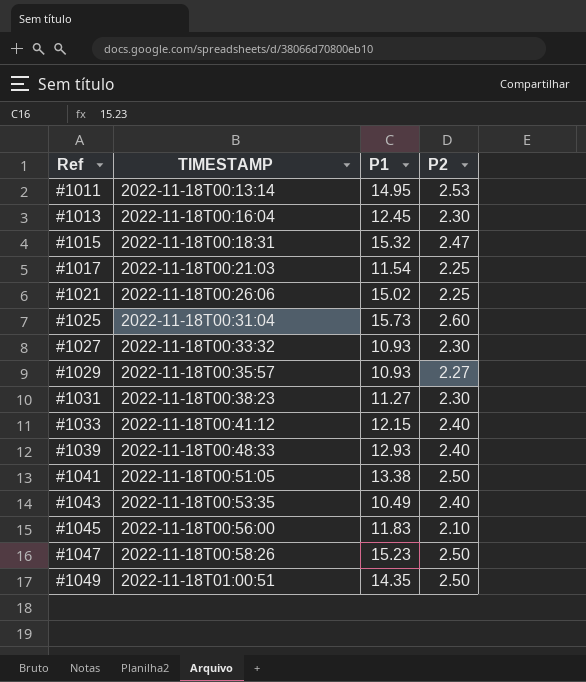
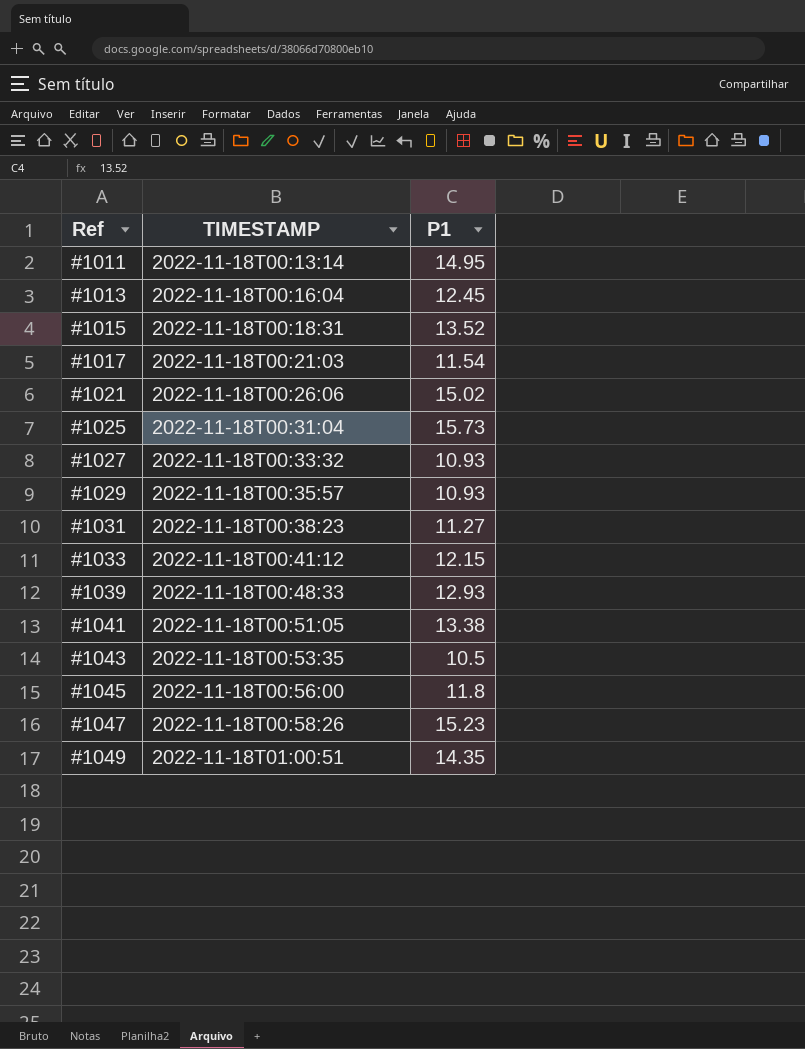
column P2 | position: 4 -> none
#1015 | P1: 15.32 -> 13.52
#1043 | P1: 10.49 -> 10.5
#1045 | P1: 11.83 -> 11.8

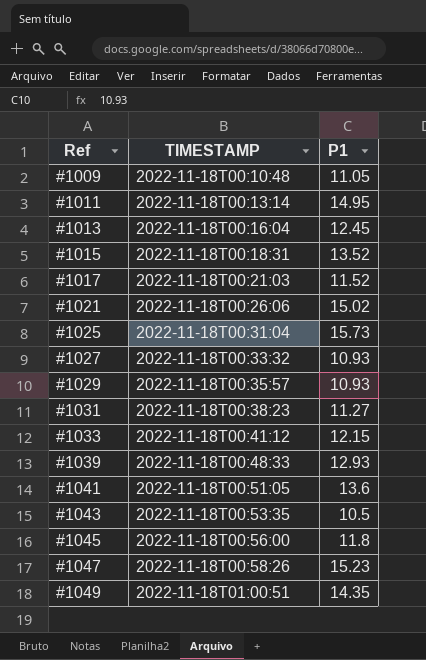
row #1009: none -> 2022-11-18T00:10:48 | 11.05
#1017 | P1: 11.54 -> 11.52
#1041 | P1: 13.38 -> 13.6

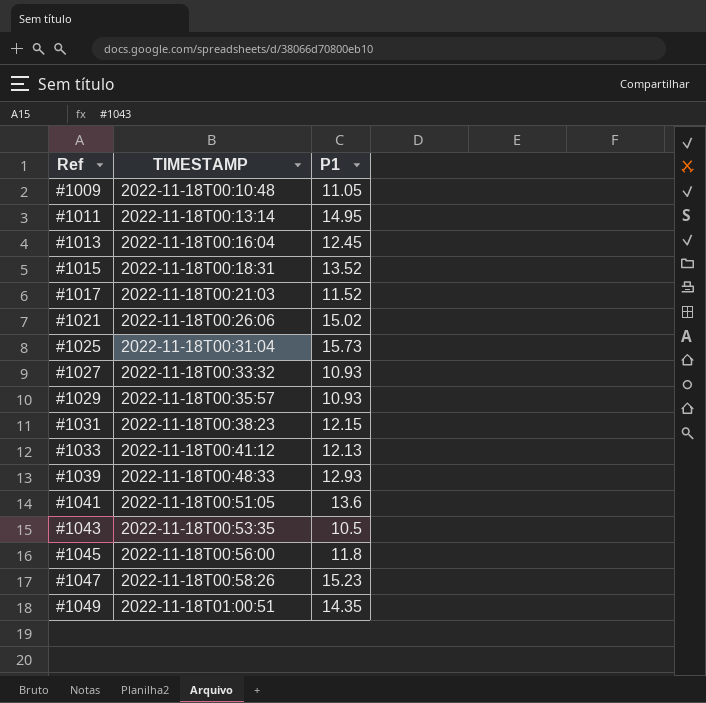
#1031 | P1: 11.27 -> 12.15
#1033 | P1: 12.15 -> 12.13

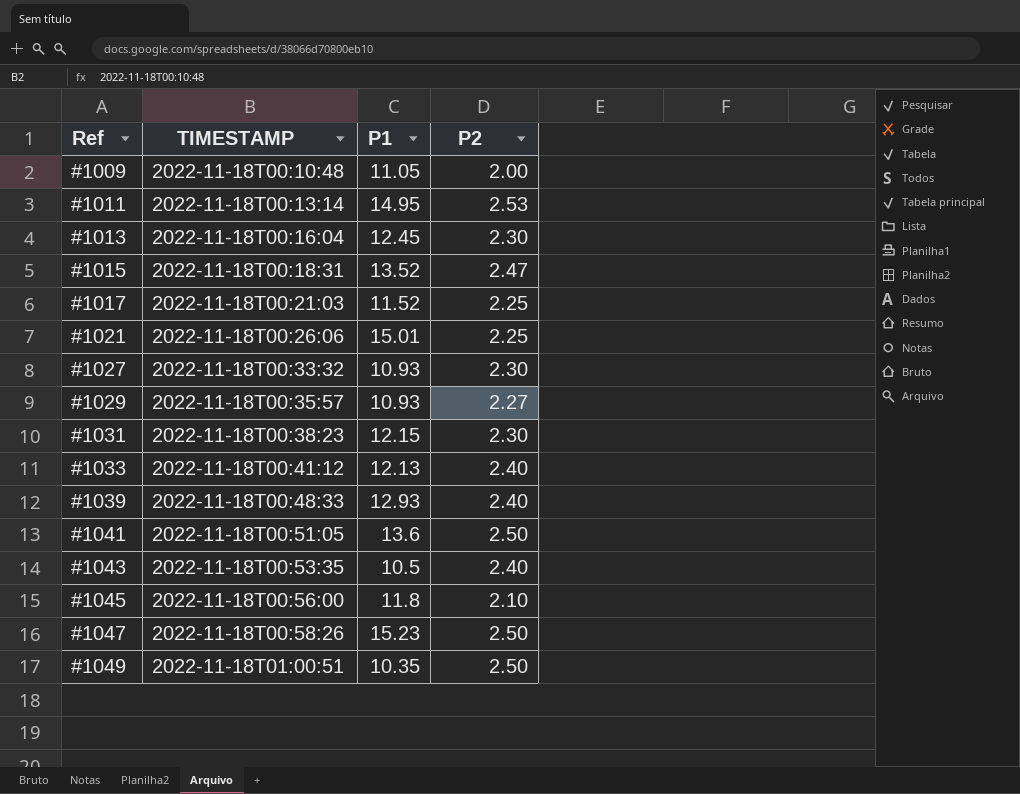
column P2 | position: none -> 4
row #1025: 2022-11-18T00:31:04 | 15.73 -> none
#1021 | P1: 15.02 -> 15.01
#1049 | P1: 14.35 -> 10.35

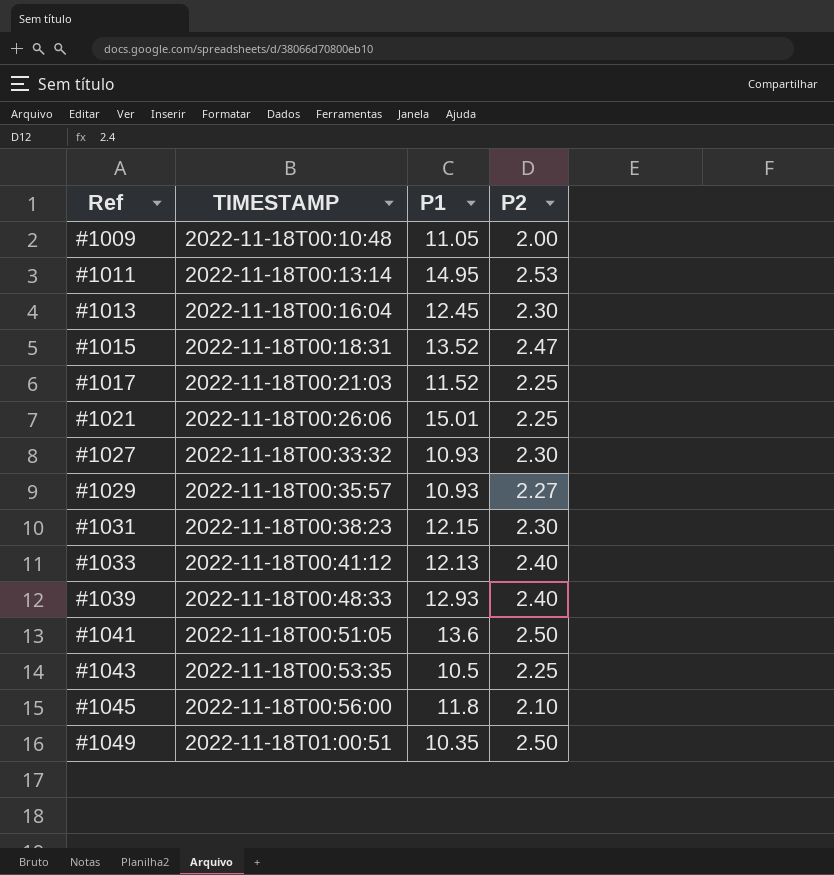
row #1047: 2022-11-18T00:58:26 | 15.23 | 2.50 -> none
#1043 | P2: 2.40 -> 2.25

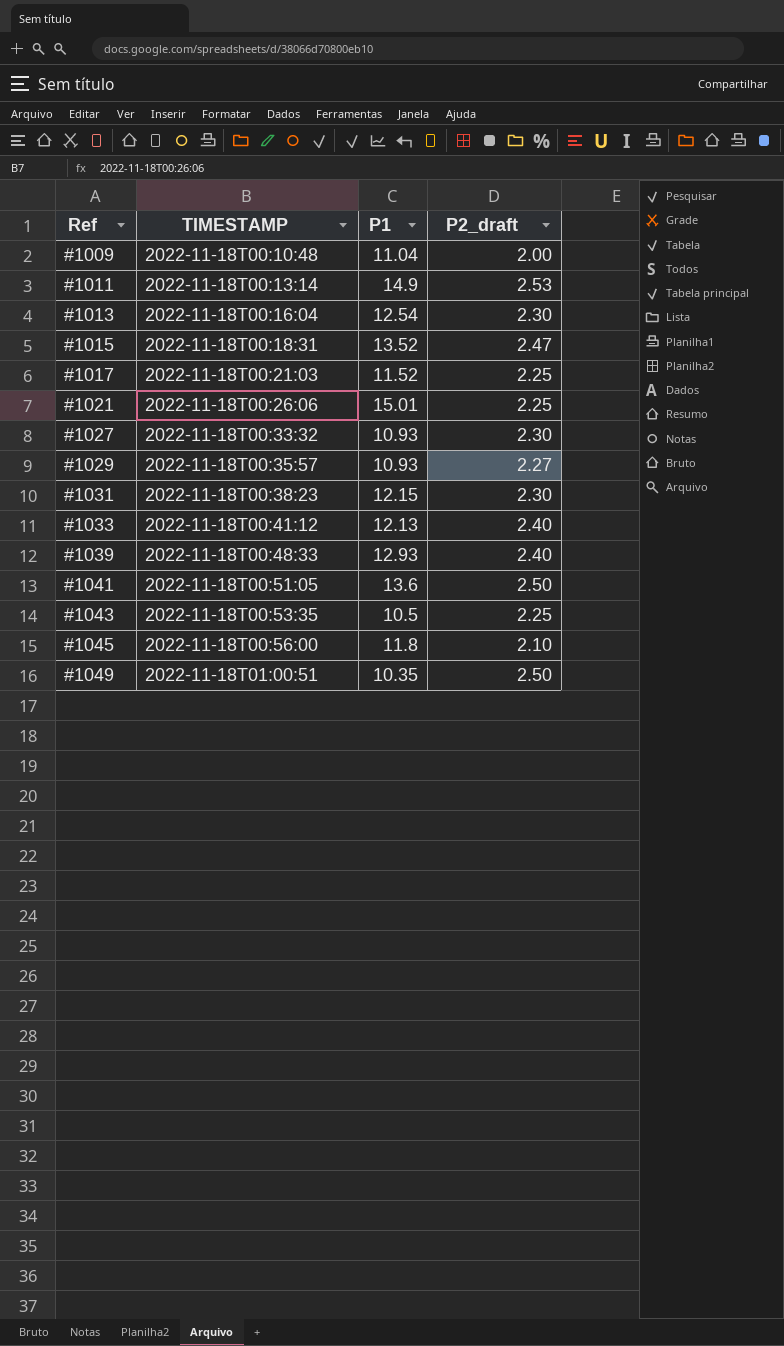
column name: P2 -> P2_draft
#1009 | P1: 11.05 -> 11.04
#1011 | P1: 14.95 -> 14.9
#1013 | P1: 12.45 -> 12.54

